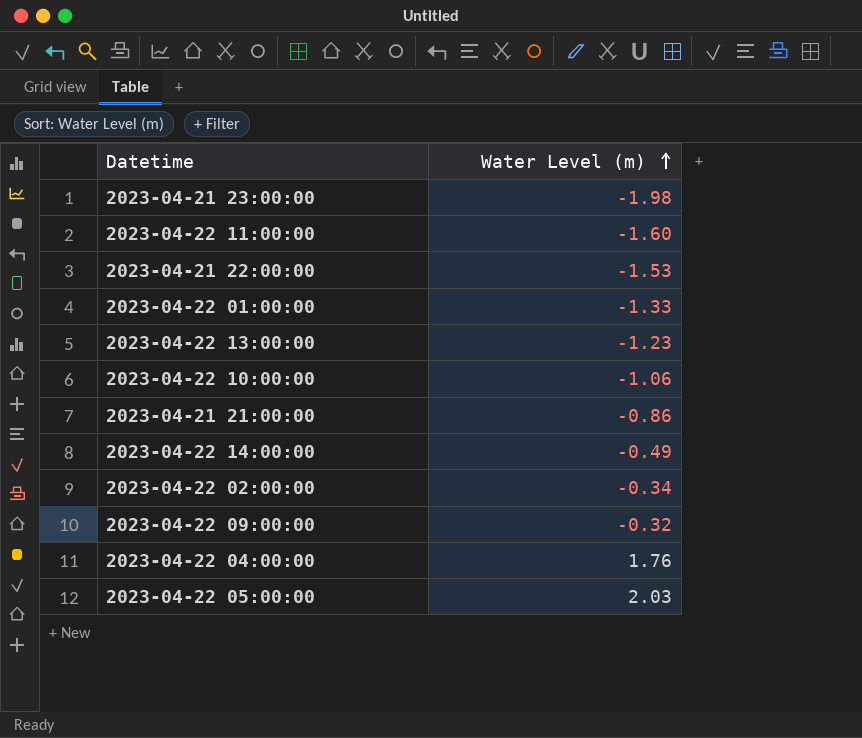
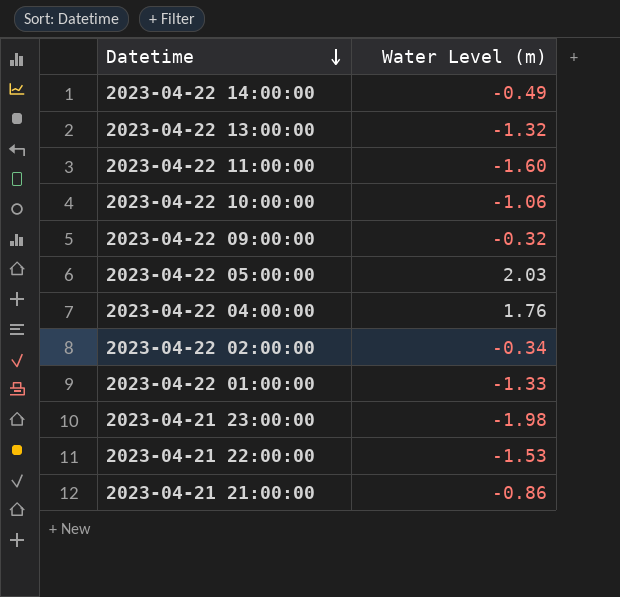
row order: Water Level (m) ascending -> Datetime descending
2023-04-22 13:00:00 | Water Level (m): -1.23 -> -1.32

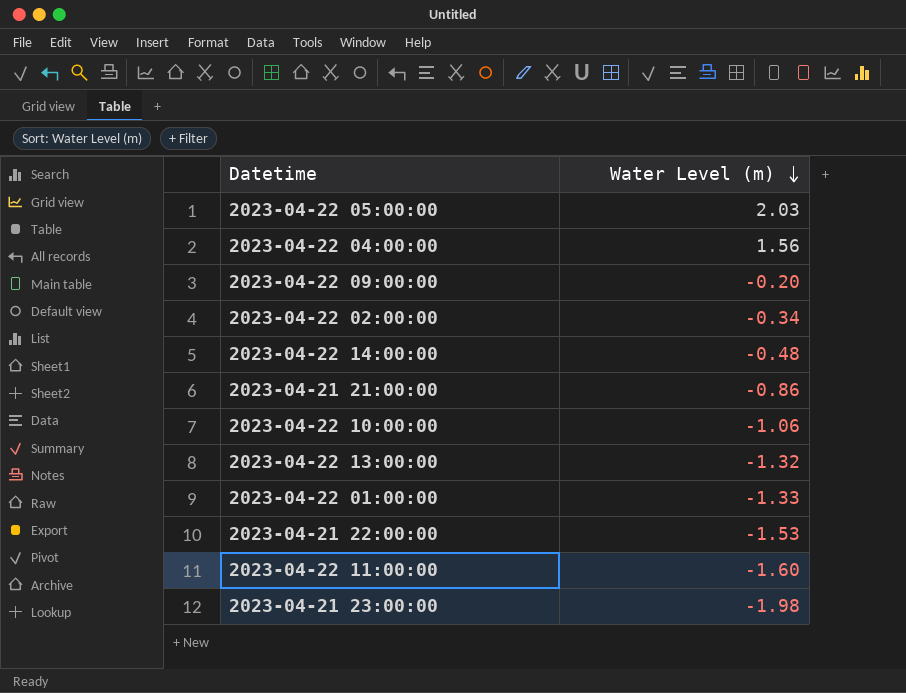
row order: Datetime descending -> Water Level (m) descending
2023-04-22 04:00:00 | Water Level (m): 1.76 -> 1.56
2023-04-22 09:00:00 | Water Level (m): -0.32 -> -0.20
2023-04-22 14:00:00 | Water Level (m): -0.49 -> -0.48

